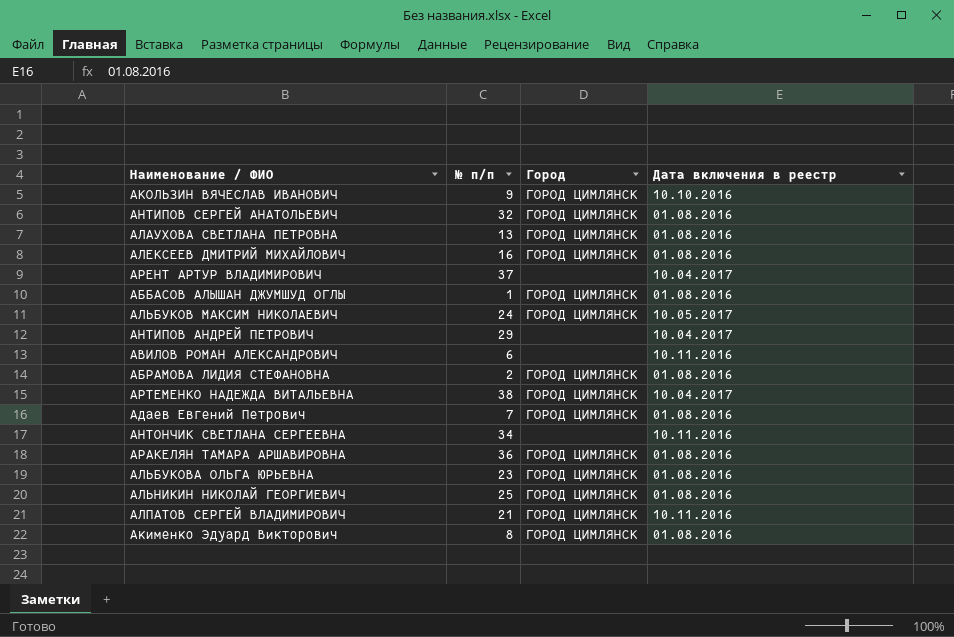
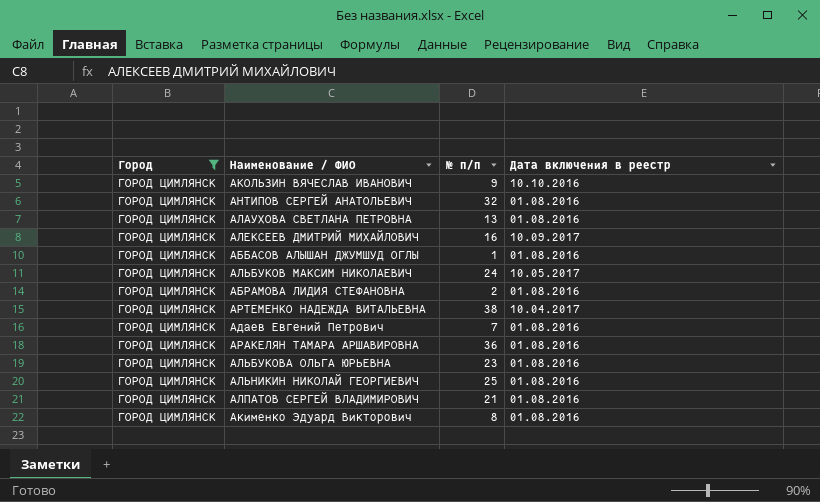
filter: none -> Город = ГОРОД ЦИМЛЯНСК
column Город | position: 3 -> 1
АЛЕКСЕЕВ ДМИТРИЙ МИХАЙЛОВИЧ | Дата включения в реестр: 01.08.2016 -> 10.09.2017
АЛПАТОВ СЕРГЕЙ ВЛАДИМИРОВИЧ | Дата включения в реестр: 10.11.2016 -> 01.08.2016

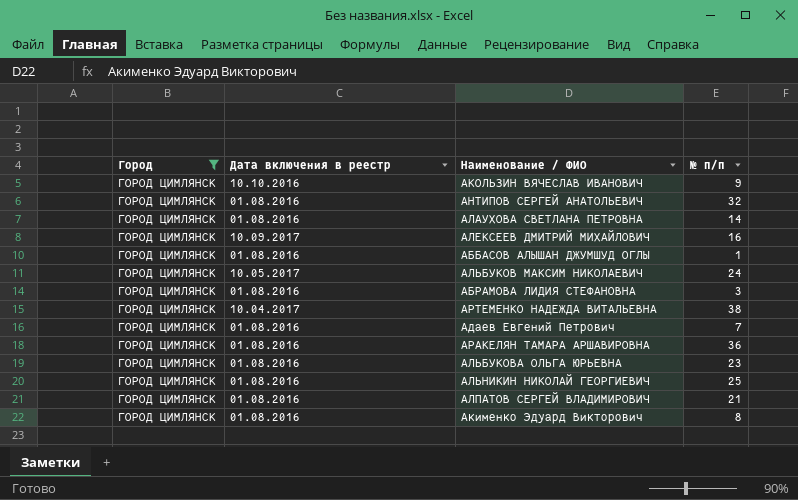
column Дата включения в реестр | position: 4 -> 2
АЛАУХОВА СВЕТЛАНА ПЕТРОВНА | № п/п: 13 -> 14
АБРАМОВА ЛИДИЯ СТЕФАНОВНА | № п/п: 2 -> 3

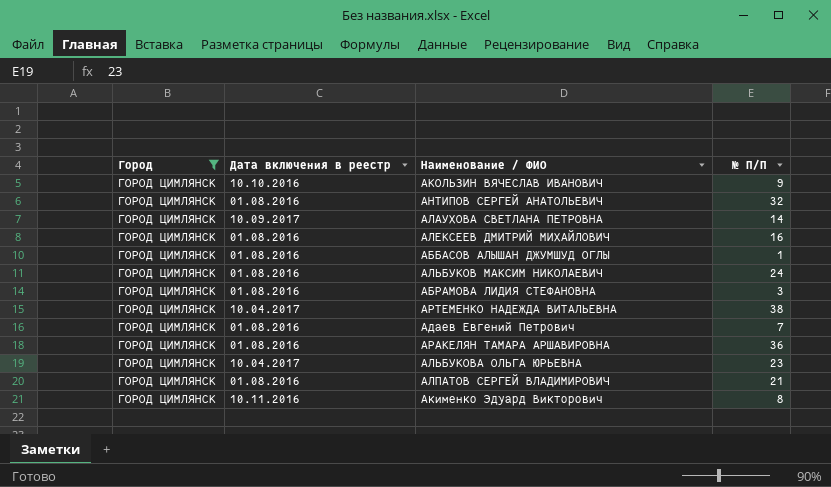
column name: № п/п -> № П/П
row АЛЬНИКИН НИКОЛАЙ ГЕОРГИЕВИЧ: ГОРОД ЦИМЛЯНСК | 01.08.2016 | 25 -> none
АЛАУХОВА СВЕТЛАНА ПЕТРОВНА | Дата включения в реестр: 01.08.2016 -> 10.09.2017
АЛЕКСЕЕВ ДМИТРИЙ МИХАЙЛОВИЧ | Дата включения в реестр: 10.09.2017 -> 01.08.2016
АЛЬБУКОВ МАКСИМ НИКОЛАЕВИЧ | Дата включения в реестр: 10.05.2017 -> 01.08.2016
АЛЬБУКОВА ОЛЬГА ЮРЬЕВНА | Дата включения в реестр: 01.08.2016 -> 10.04.2017
Акименко Эдуард Викторович | Дата включения в реестр: 01.08.2016 -> 10.11.2016

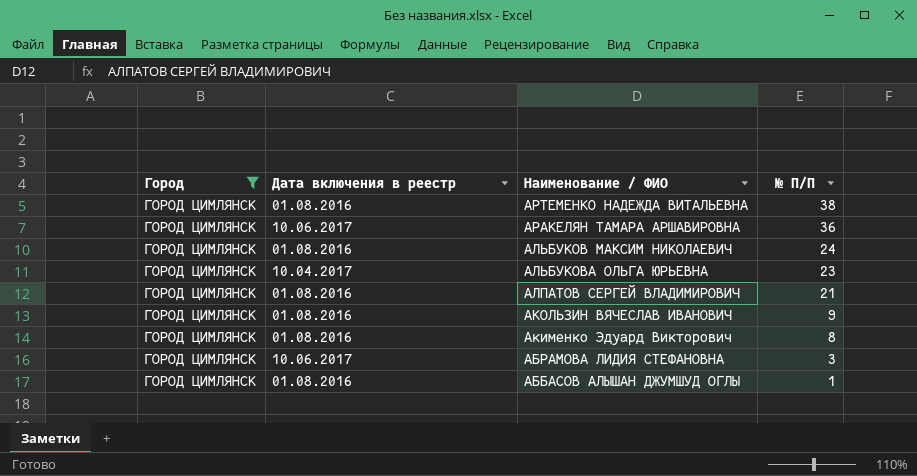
row order: none -> № П/П descending
row АНТИПОВ СЕРГЕЙ АНАТОЛЬЕВИЧ: ГОРОД ЦИМЛЯНСК | 01.08.2016 | 32 -> none
row АЛАУХОВА СВЕТЛАНА ПЕТРОВНА: ГОРОД ЦИМЛЯНСК | 10.09.2017 | 14 -> none
row АЛЕКСЕЕВ ДМИТРИЙ МИХАЙЛОВИЧ: ГОРОД ЦИМЛЯНСК | 01.08.2016 | 16 -> none
row Адаев Евгений Петрович: ГОРОД ЦИМЛЯНСК | 01.08.2016 | 7 -> none
АРТЕМЕНКО НАДЕЖДА ВИТАЛЬЕВНА | Дата включения в реестр: 10.04.2017 -> 01.08.2016
АРАКЕЛЯН ТАМАРА АРШАВИРОВНА | Дата включения в реестр: 01.08.2016 -> 10.06.2017
АКОЛЬЗИН ВЯЧЕСЛАВ ИВАНОВИЧ | Дата включения в реестр: 10.10.2016 -> 01.08.2016
Акименко Эдуард Викторович | Дата включения в реестр: 10.11.2016 -> 01.08.2016
АБРАМОВА ЛИДИЯ СТЕФАНОВНА | Дата включения в реестр: 01.08.2016 -> 10.06.2017

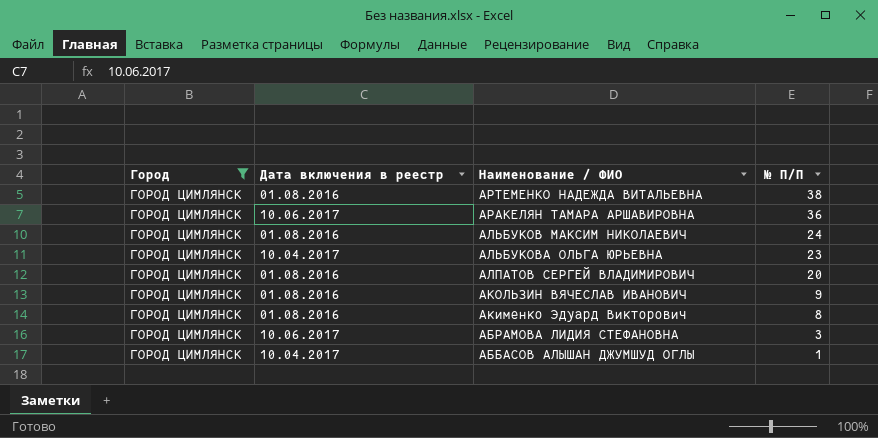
АЛПАТОВ СЕРГЕЙ ВЛАДИМИРОВИЧ | № П/П: 21 -> 20
АББАСОВ АЛЫШАН ДЖУМШУД ОГЛЫ | Дата включения в реестр: 01.08.2016 -> 10.04.2017

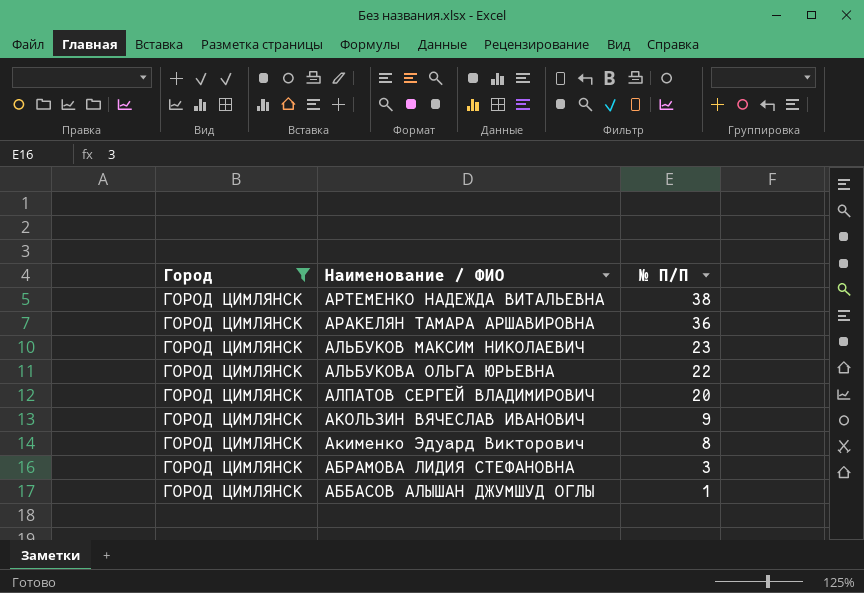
column Дата включения в реестр | position: 2 -> none
АЛЬБУКОВ МАКСИМ НИКОЛАЕВИЧ | № П/П: 24 -> 23
АЛЬБУКОВА ОЛЬГА ЮРЬЕВНА | № П/П: 23 -> 22

